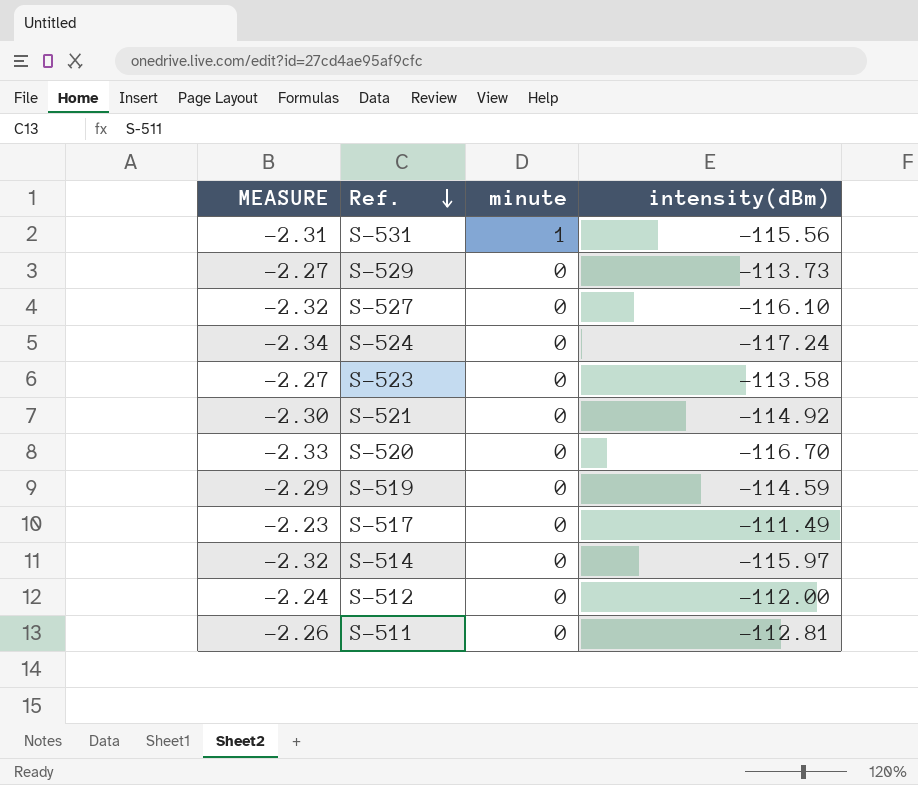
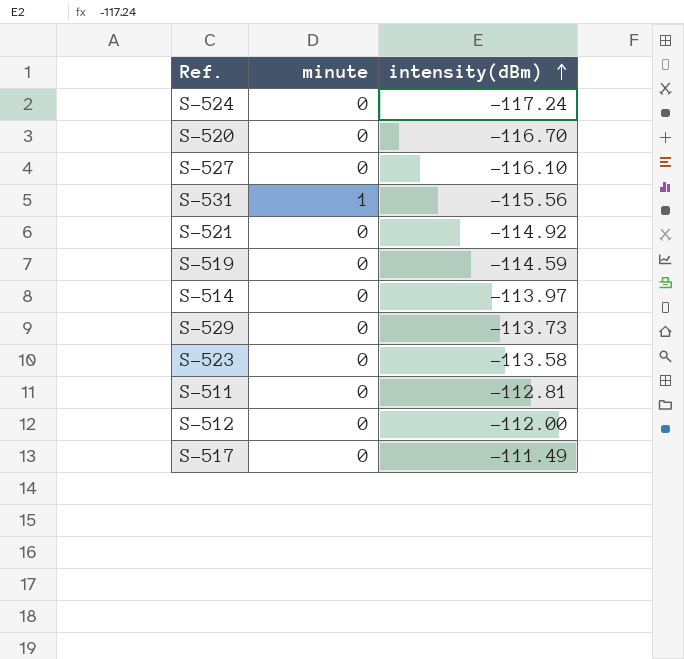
row order: Ref. descending -> intensity(dBm) ascending
column MEASURE | formula: [intensity(dBm)] * 0.02 -> none
S-514 | intensity(dBm): -115.97 -> -113.97

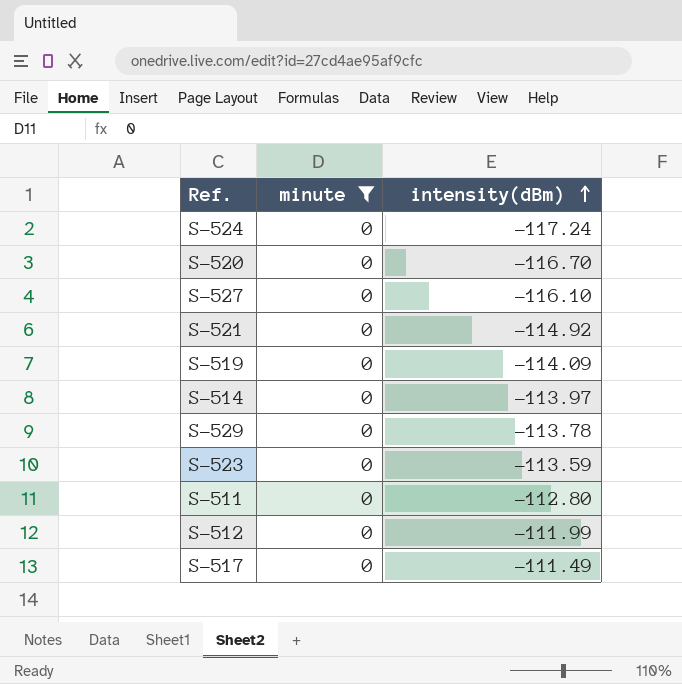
filter: none -> minute = 0
S-519 | intensity(dBm): -114.59 -> -114.09
S-529 | intensity(dBm): -113.73 -> -113.78
S-523 | intensity(dBm): -113.58 -> -113.59
S-511 | intensity(dBm): -112.81 -> -112.80
S-512 | intensity(dBm): -112.00 -> -111.99

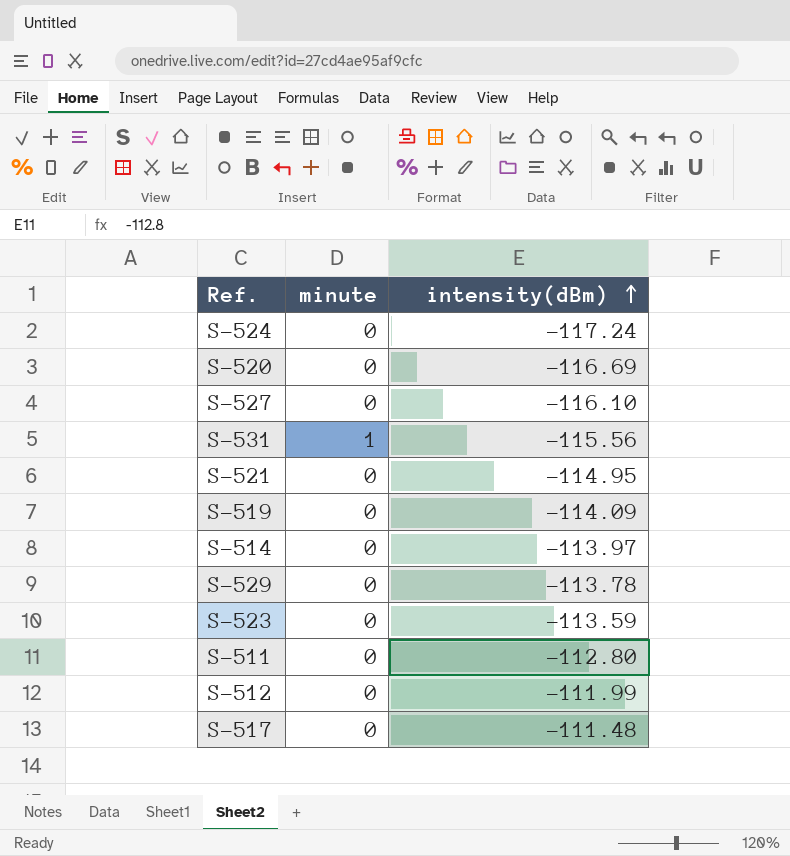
filter: minute = 0 -> none
S-520 | intensity(dBm): -116.70 -> -116.69
S-521 | intensity(dBm): -114.92 -> -114.95
S-517 | intensity(dBm): -111.49 -> -111.48

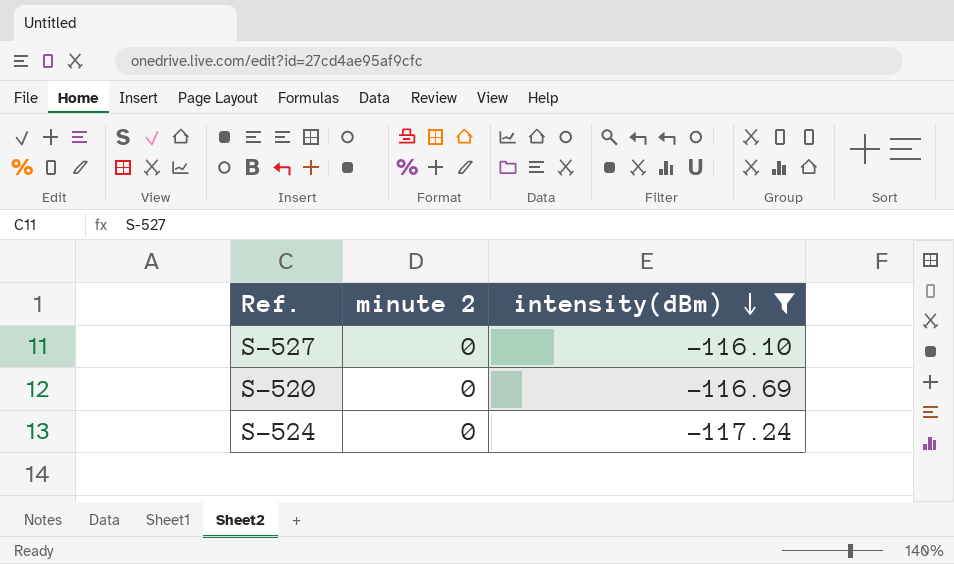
filter: none -> intensity(dBm) <= -116.10
row order: intensity(dBm) ascending -> intensity(dBm) descending
column name: minute -> minute 2

